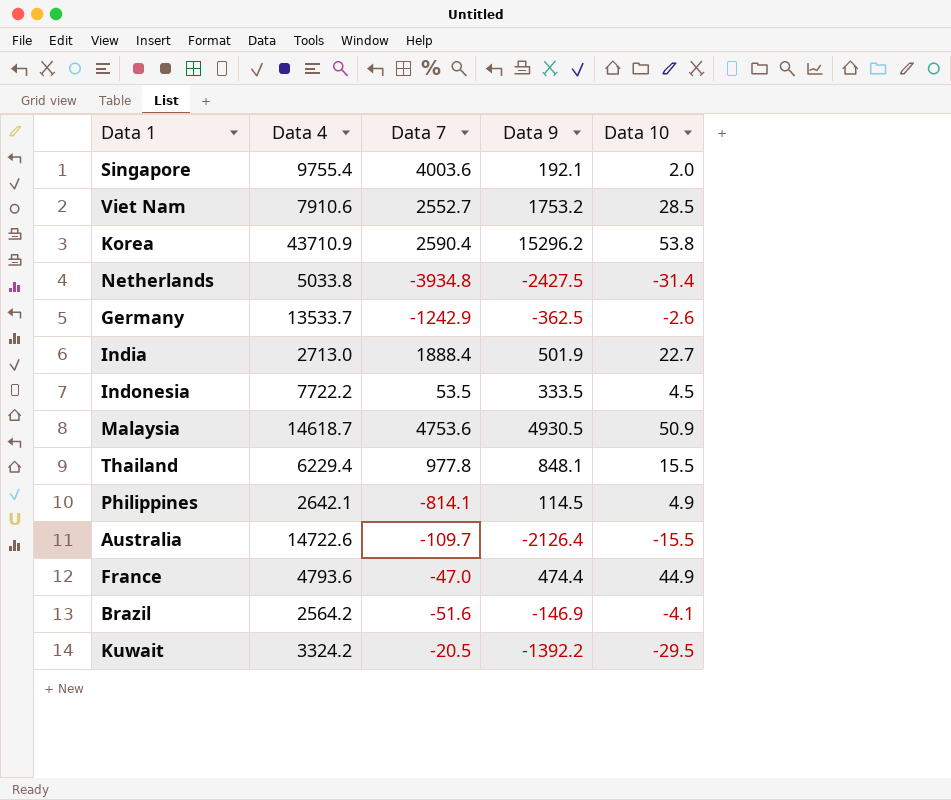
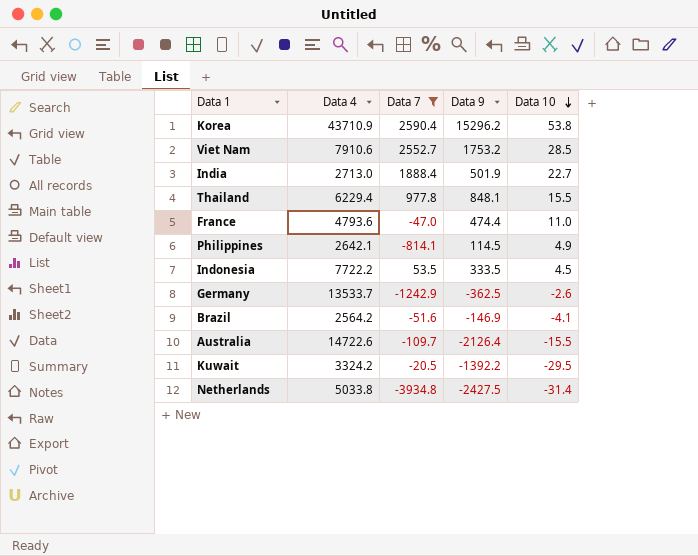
filter: none -> Data 7 <= 2590.4
row order: none -> Data 10 descending
France | Data 10: 44.9 -> 11.0

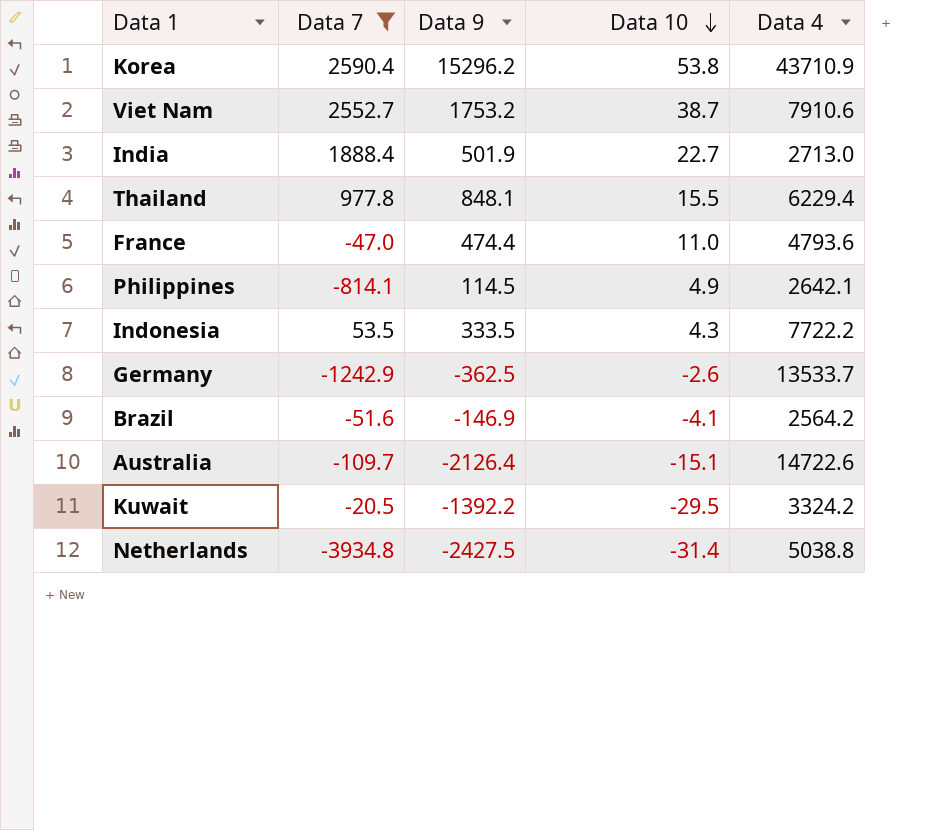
column Data 4 | position: 2 -> 5
Viet Nam | Data 10: 28.5 -> 38.7
Indonesia | Data 10: 4.5 -> 4.3
Australia | Data 10: -15.5 -> -15.1
Netherlands | Data 4: 5033.8 -> 5038.8

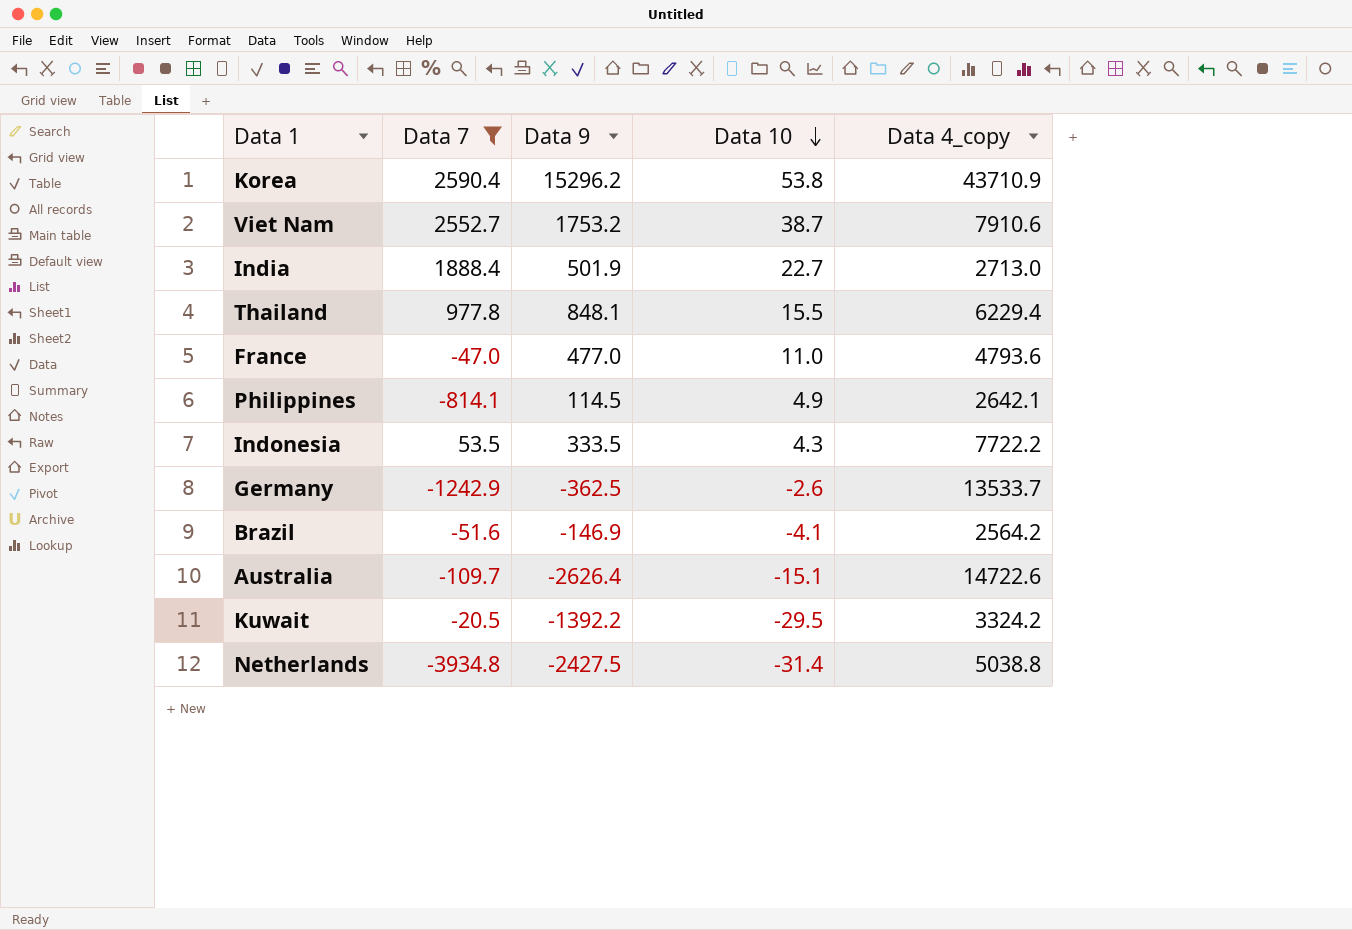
column name: Data 4 -> Data 4_copy
France | Data 9: 474.4 -> 477.0
Australia | Data 9: -2126.4 -> -2626.4

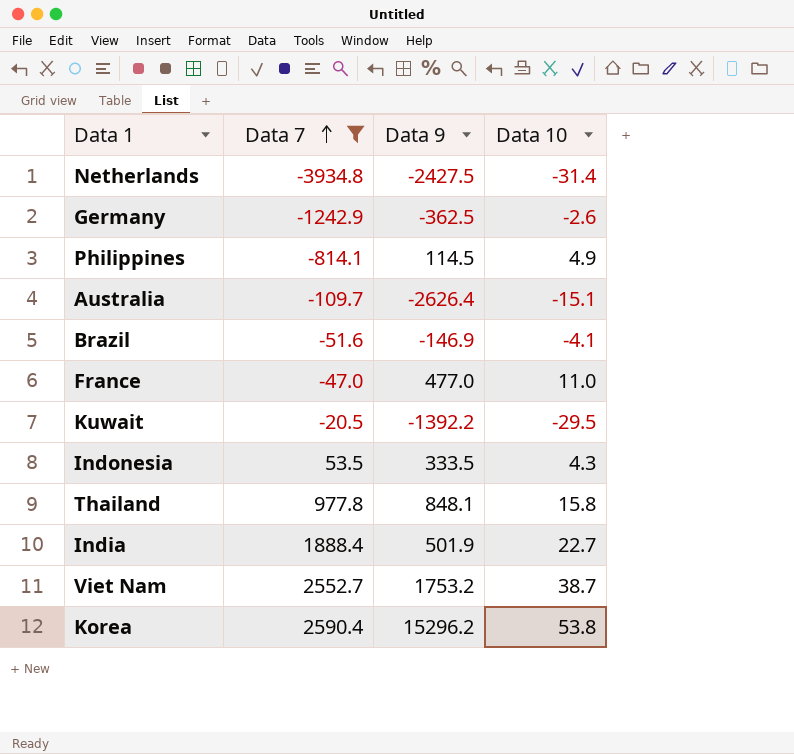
row order: Data 10 descending -> Data 7 ascending
column Data 4_copy | position: 5 -> none
Thailand | Data 10: 15.5 -> 15.8

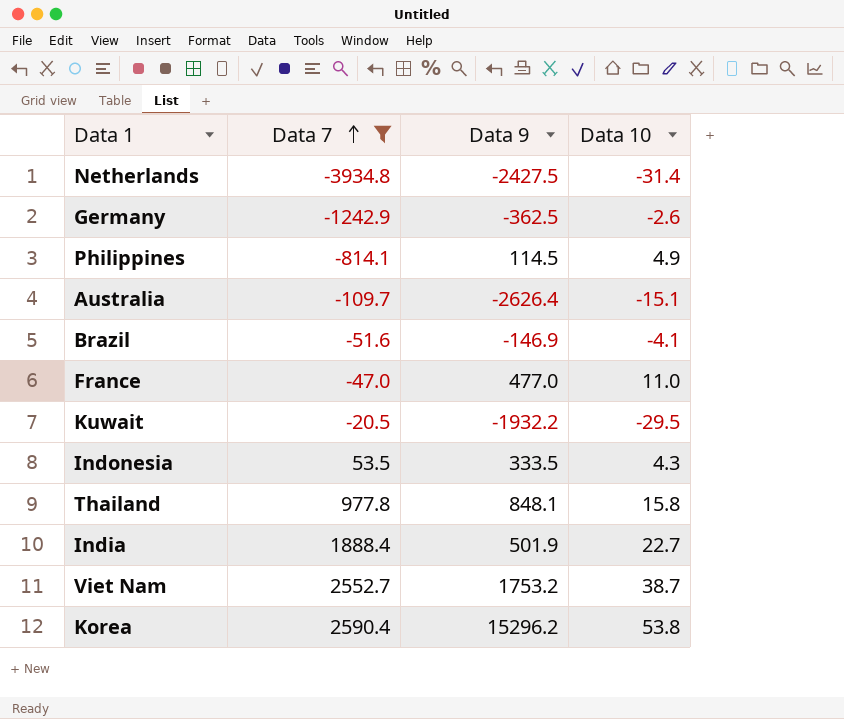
Kuwait | Data 9: -1392.2 -> -1932.2

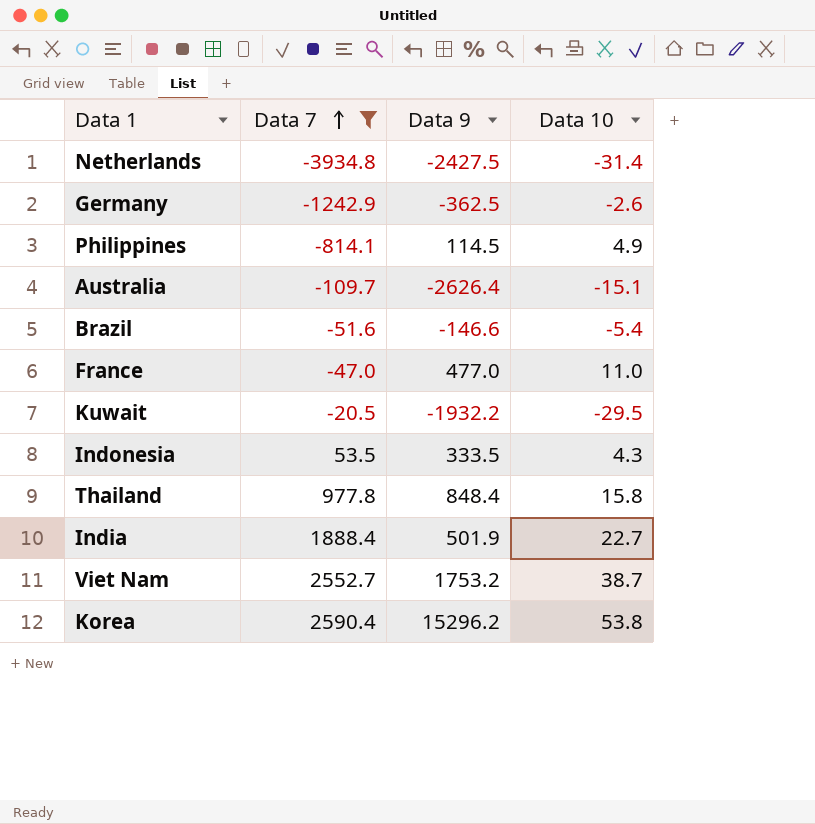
Brazil | Data 9: -146.9 -> -146.6
Brazil | Data 10: -4.1 -> -5.4
Thailand | Data 9: 848.1 -> 848.4

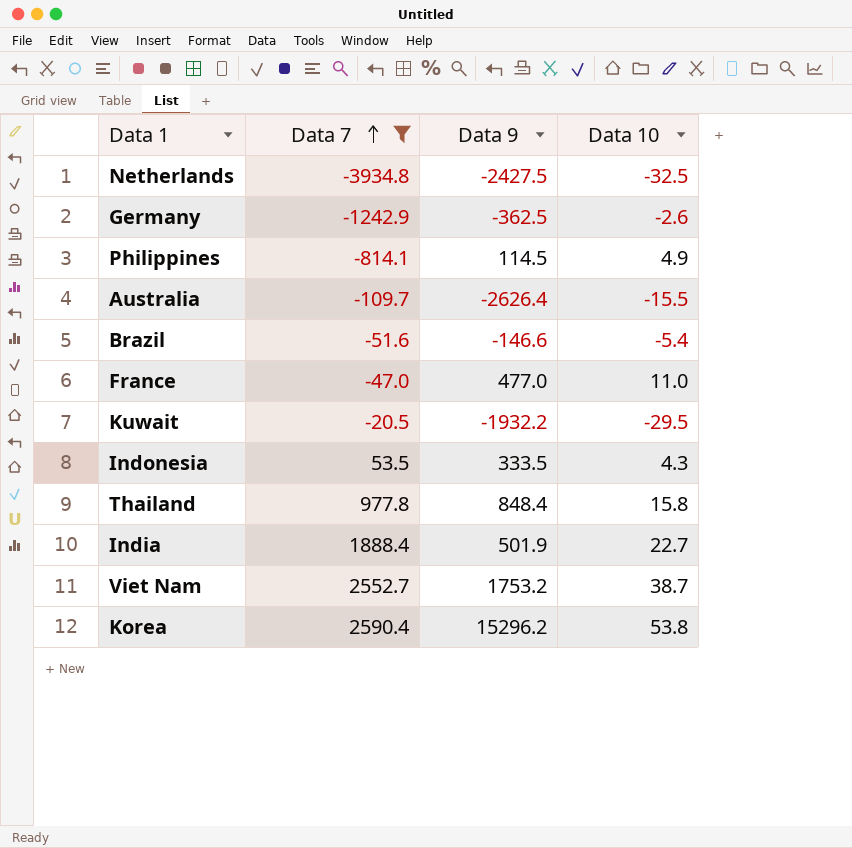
Netherlands | Data 10: -31.4 -> -32.5
Australia | Data 10: -15.1 -> -15.5

